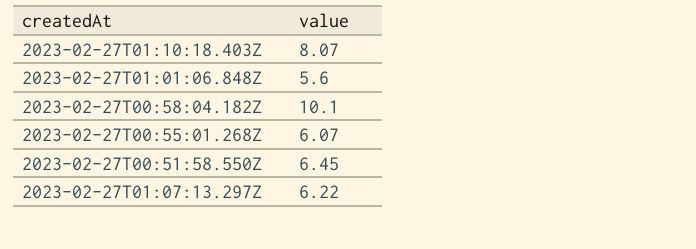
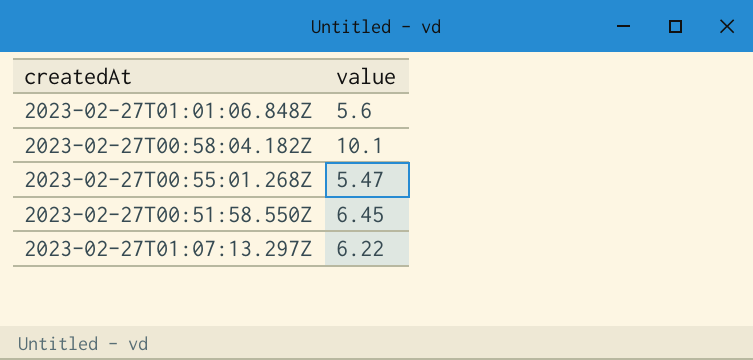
row 2023-02-27T01:10:18.403Z: 8.07 -> none
2023-02-27T00:55:01.268Z | value: 6.07 -> 5.47

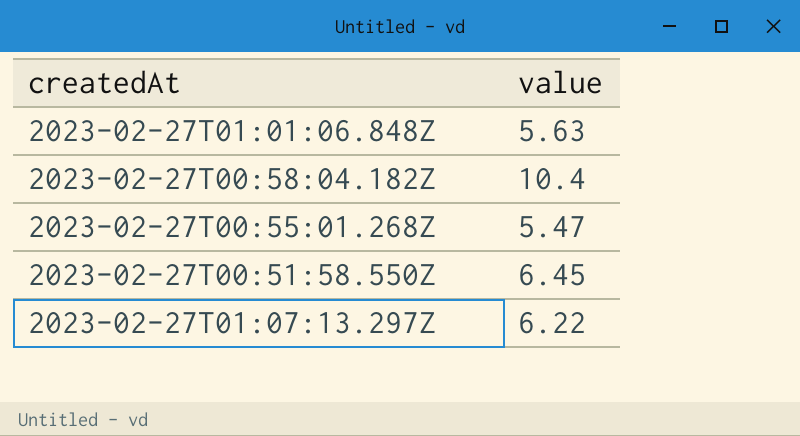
2023-02-27T01:01:06.848Z | value: 5.6 -> 5.63
2023-02-27T00:58:04.182Z | value: 10.1 -> 10.4

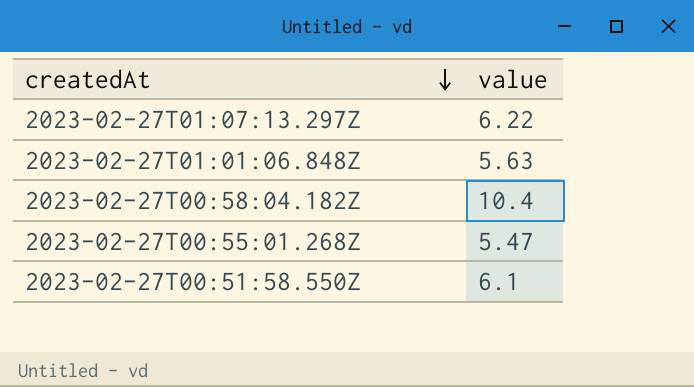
row order: none -> createdAt descending
2023-02-27T00:51:58.550Z | value: 6.45 -> 6.1

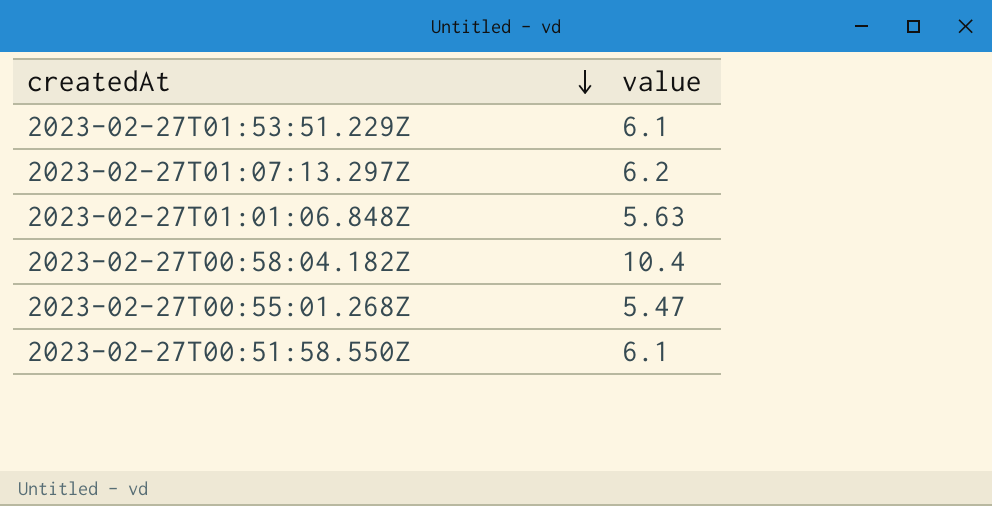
row 2023-02-27T01:53:51.229Z: none -> 6.1
2023-02-27T01:07:13.297Z | value: 6.22 -> 6.2

